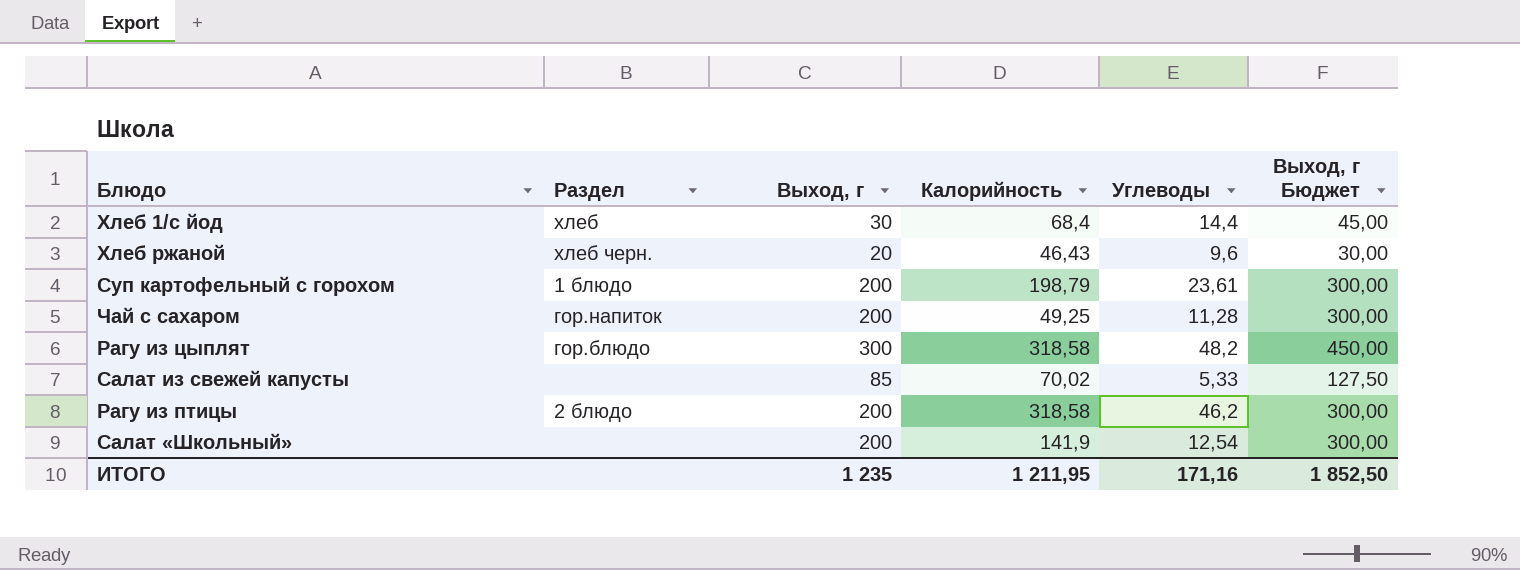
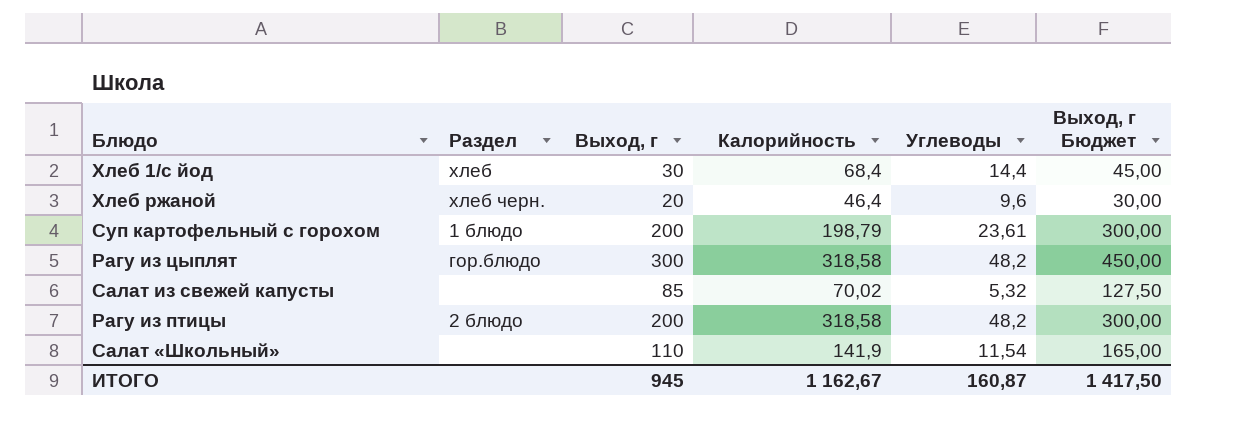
row Чай с сахаром: гор.напиток | 200 | 49,25 | 11,28 | 300,00 -> none
Хлеб ржаной | Калорийность: 46,43 -> 46,4
Салат из свежей капусты | Углеводы: 5,33 -> 5,32
Рагу из птицы | Углеводы: 46,2 -> 48,2
Салат «Школьный» | Выход, г: 200 -> 110
Салат «Школьный» | Углеводы: 12,54 -> 11,54
Салат «Школьный» | Выход, г Бюджет: 300,00 -> 165,00
ИТОГО | Выход, г: 1 235 -> 945
ИТОГО | Калорийность: 1 211,95 -> 1 162,67
ИТОГО | Углеводы: 171,16 -> 160,87
ИТОГО | Выход, г Бюджет: 1 852,50 -> 1 417,50

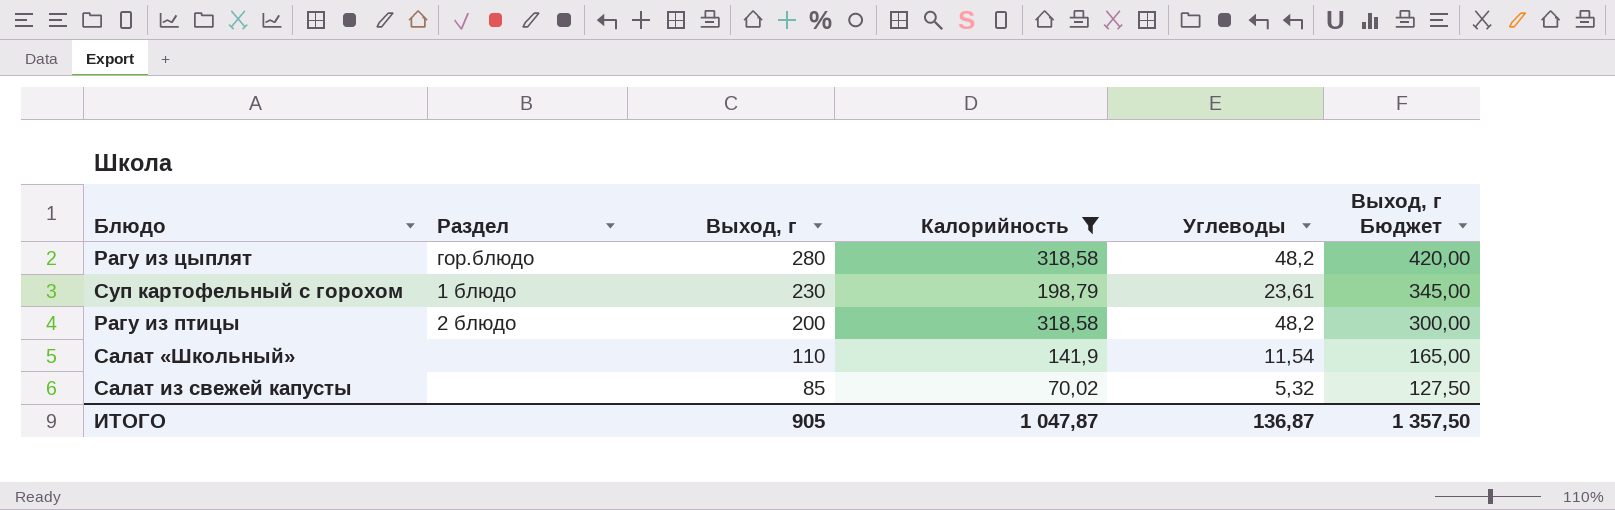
filter: none -> Калорийность >= 70,02
row order: none -> Выход, г descending
Рагу из цыплят | Выход, г: 300 -> 280
Рагу из цыплят | Выход, г Бюджет: 450,00 -> 420,00
Суп картофельный с горохом | Выход, г: 200 -> 230
Суп картофельный с горохом | Выход, г Бюджет: 300,00 -> 345,00
ИТОГО | Выход, г: 945 -> 905
ИТОГО | Калорийность: 1 162,67 -> 1 047,87
ИТОГО | Углеводы: 160,87 -> 136,87
ИТОГО | Выход, г Бюджет: 1 417,50 -> 1 357,50

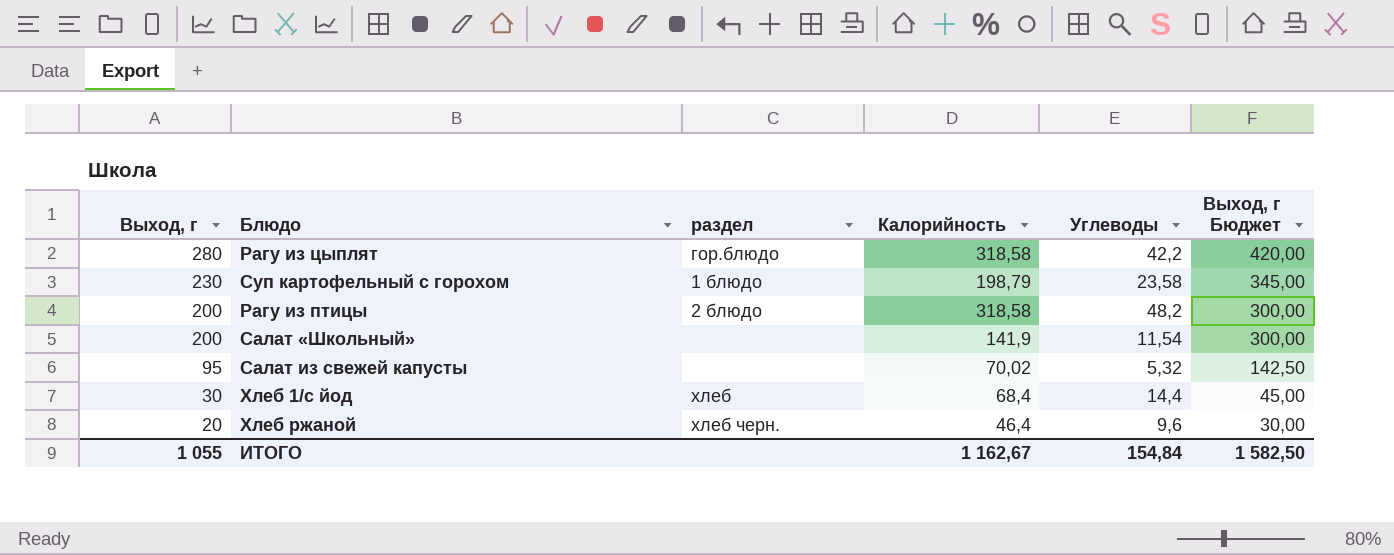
filter: Калорийность >= 70,02 -> none
column Выход, г | position: 3 -> 1
column name: Раздел -> раздел
Рагу из цыплят | Углеводы: 48,2 -> 42,2
Суп картофельный с горохом | Углеводы: 23,61 -> 23,58
Салат «Школьный» | Выход, г: 110 -> 200
Салат «Школьный» | Выход, г Бюджет: 165,00 -> 300,00
Салат из свежей капусты | Выход, г: 85 -> 95
Салат из свежей капусты | Выход, г Бюджет: 127,50 -> 142,50
ИТОГО | Выход, г: 905 -> 1 055
ИТОГО | Калорийность: 1 047,87 -> 1 162,67
ИТОГО | Углеводы: 136,87 -> 154,84
ИТОГО | Выход, г Бюджет: 1 357,50 -> 1 582,50

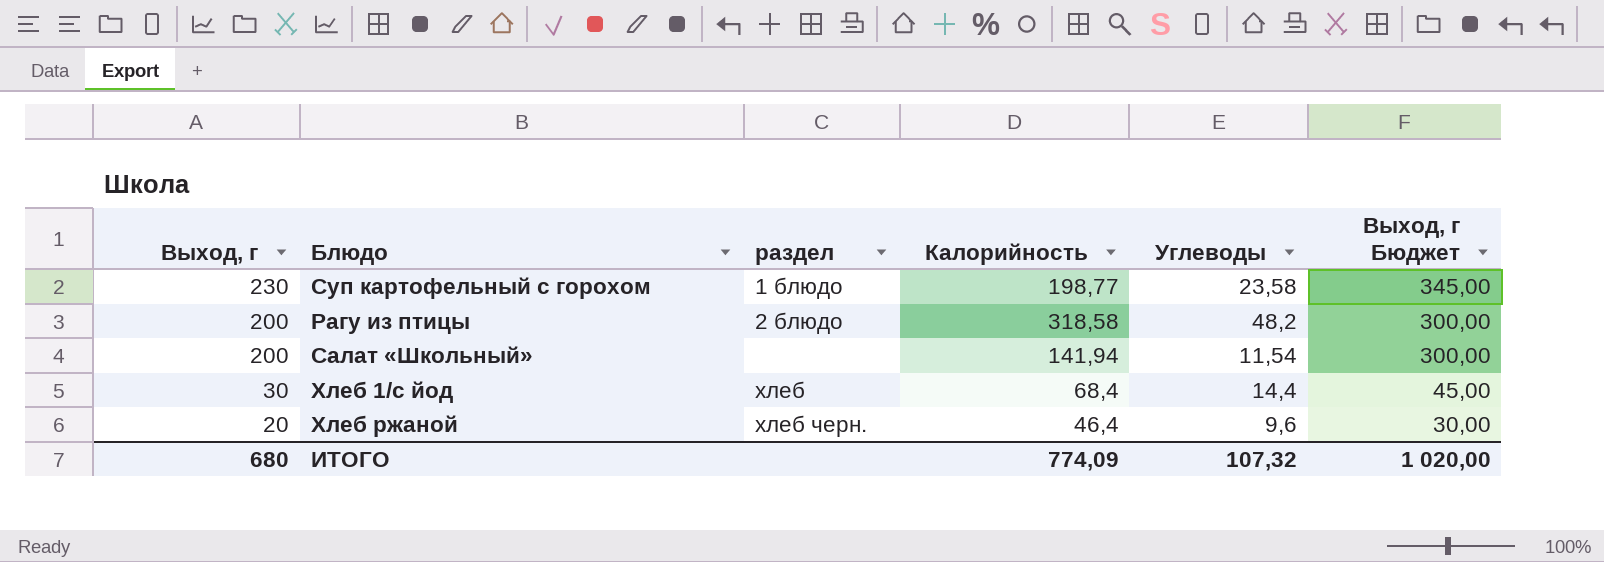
row Рагу из цыплят: 280 | гор.блюдо | 318,58 | 42,2 | 420,00 -> none
row Салат из свежей капусты: 95 | none | 70,02 | 5,32 | 142,50 -> none
Суп картофельный с горохом | Калорийность: 198,79 -> 198,77
Салат «Школьный» | Калорийность: 141,9 -> 141,94
ИТОГО | Выход, г: 1 055 -> 680
ИТОГО | Калорийность: 1 162,67 -> 774,09
ИТОГО | Углеводы: 154,84 -> 107,32
ИТОГО | Выход, г Бюджет: 1 582,50 -> 1 020,00

